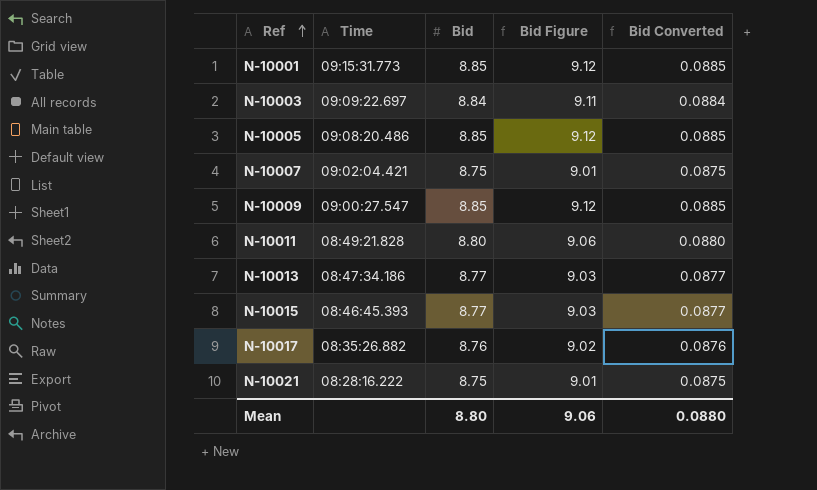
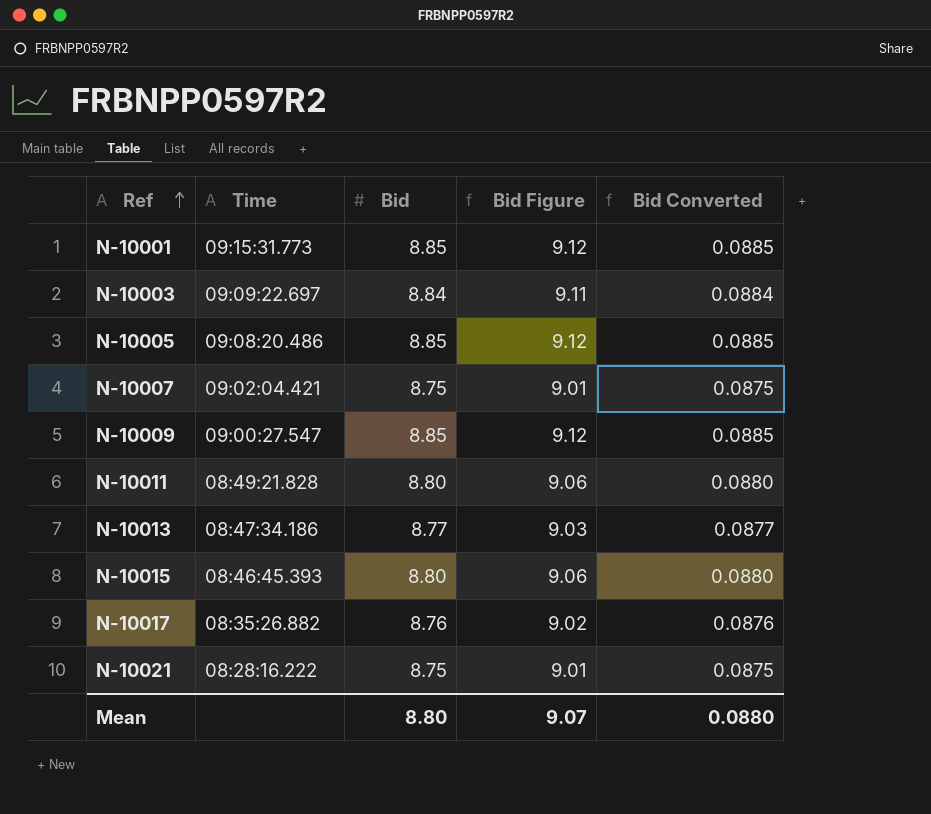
N-10015 | Bid: 8.77 -> 8.80
N-10015 | Bid Figure: 9.03 -> 9.06
N-10015 | Bid Converted: 0.0877 -> 0.0880
Mean | Bid Figure: 9.06 -> 9.07

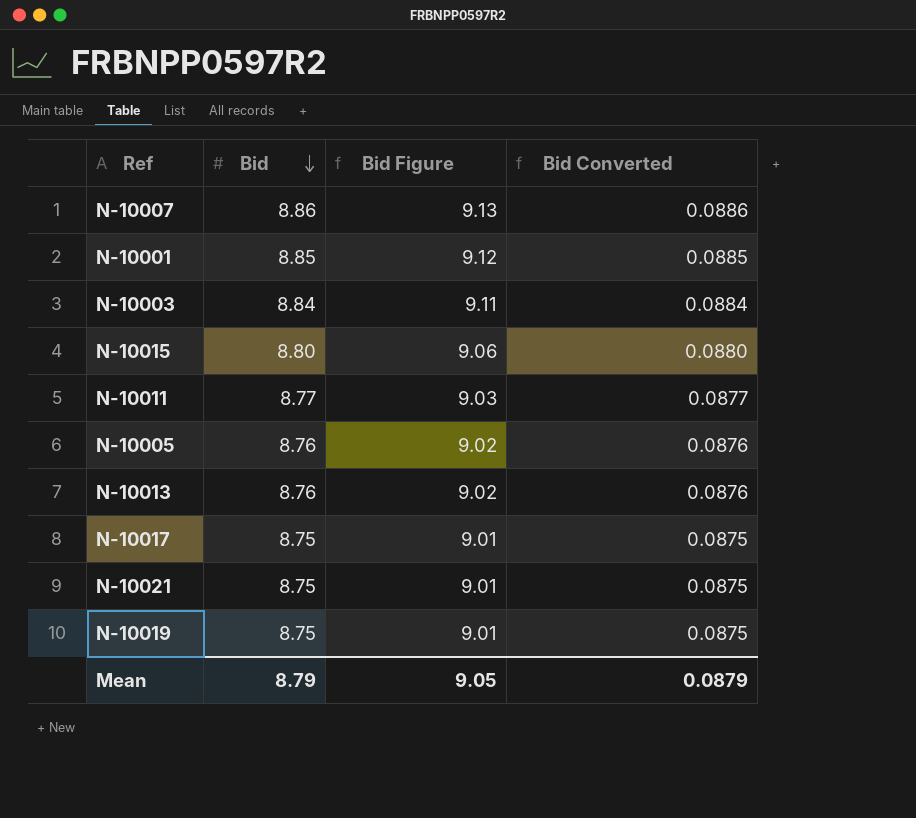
row order: Ref ascending -> Bid descending
column Time | position: 2 -> none
row N-10009: 09:00:27.547 | 8.85 | 9.12 | 0.0885 -> none
N-10007 | Bid: 8.75 -> 8.86
N-10007 | Bid Figure: 9.01 -> 9.13
N-10007 | Bid Converted: 0.0875 -> 0.0886
N-10011 | Bid: 8.80 -> 8.77
N-10011 | Bid Figure: 9.06 -> 9.03
N-10011 | Bid Converted: 0.0880 -> 0.0877
N-10005 | Bid: 8.85 -> 8.76
N-10005 | Bid Figure: 9.12 -> 9.02
N-10005 | Bid Converted: 0.0885 -> 0.0876
N-10013 | Bid: 8.77 -> 8.76
N-10013 | Bid Figure: 9.03 -> 9.02
N-10013 | Bid Converted: 0.0877 -> 0.0876
N-10017 | Bid: 8.76 -> 8.75
N-10017 | Bid Figure: 9.02 -> 9.01
N-10017 | Bid Converted: 0.0876 -> 0.0875
row N-10019: none -> 8.75 | 9.01 | 0.0875
Mean | Bid: 8.80 -> 8.79
Mean | Bid Figure: 9.07 -> 9.05
Mean | Bid Converted: 0.0880 -> 0.0879

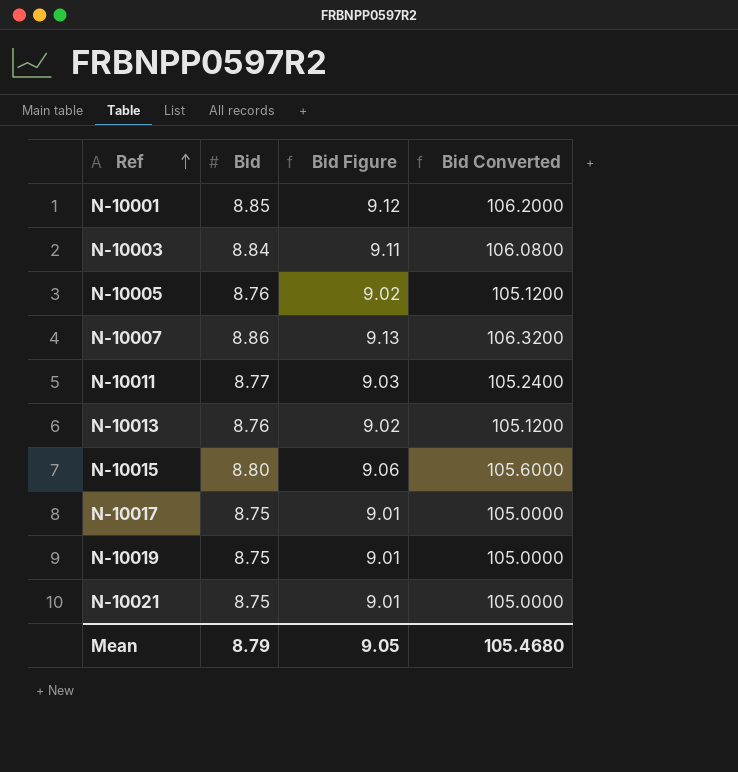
row order: Bid descending -> Ref ascending
column Bid Converted | formula: [Bid] * 0.01 -> [Bid] * 12
Mean | Bid Converted: 0.0879 -> 105.4680

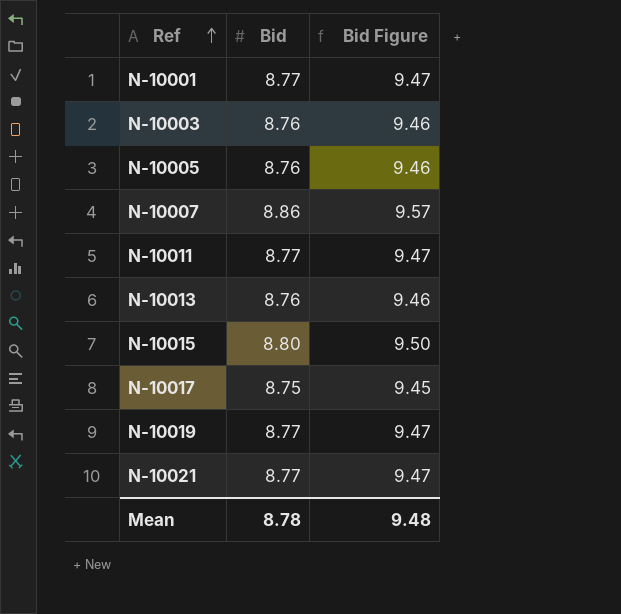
column Bid Converted | formula: [Bid] * 12 -> none
column Bid Figure | formula: [Bid] * 1.03 -> [Bid] * 1.08
N-10001 | Bid: 8.85 -> 8.77
N-10003 | Bid: 8.84 -> 8.76
N-10019 | Bid: 8.75 -> 8.77
N-10021 | Bid: 8.75 -> 8.77
Mean | Bid: 8.79 -> 8.78
Mean | Bid Figure: 9.05 -> 9.48

